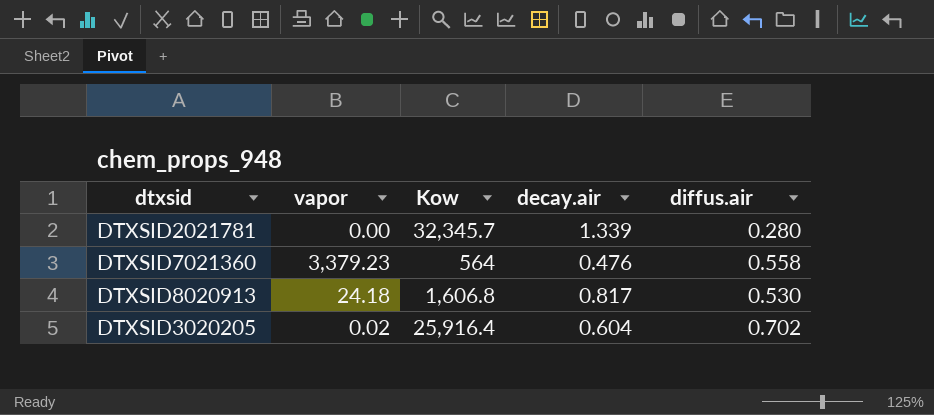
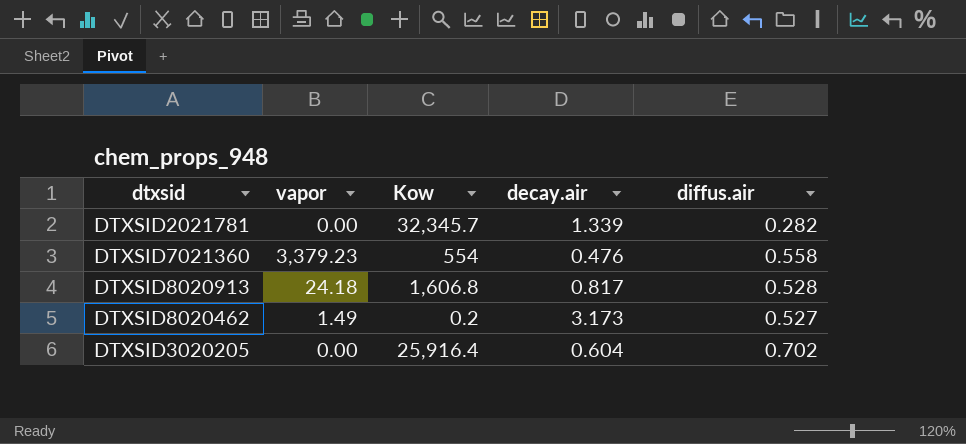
DTXSID2021781 | diffus.air: 0.280 -> 0.282
DTXSID7021360 | Kow: 564 -> 554
DTXSID8020913 | diffus.air: 0.530 -> 0.528
row DTXSID8020462: none -> 1.49 | 0.2 | 3.173 | 0.527
DTXSID3020205 | vapor: 0.02 -> 0.00

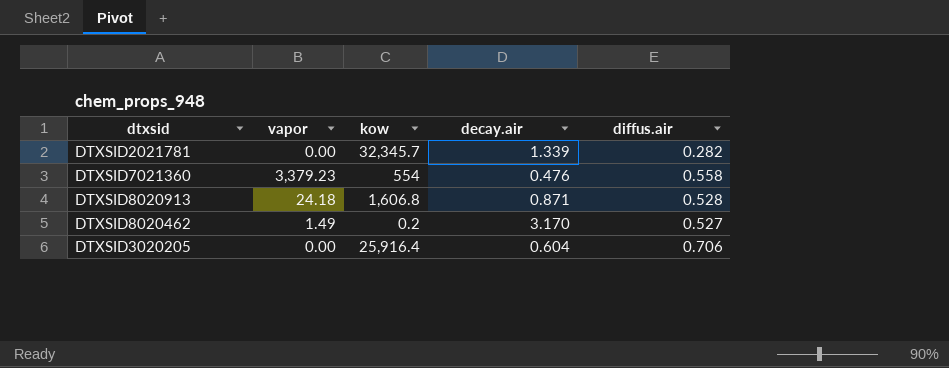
column name: Kow -> kow
DTXSID8020913 | decay.air: 0.817 -> 0.871
DTXSID8020462 | decay.air: 3.173 -> 3.170
DTXSID3020205 | diffus.air: 0.702 -> 0.706

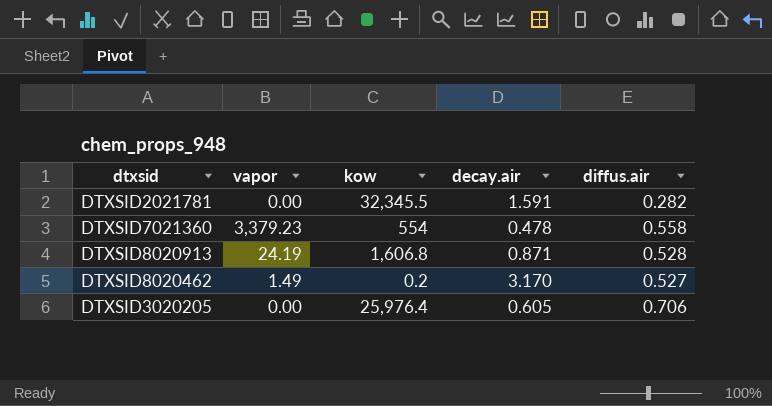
DTXSID2021781 | kow: 32,345.7 -> 32,345.5
DTXSID2021781 | decay.air: 1.339 -> 1.591
DTXSID7021360 | decay.air: 0.476 -> 0.478
DTXSID8020913 | vapor: 24.18 -> 24.19
DTXSID3020205 | kow: 25,916.4 -> 25,976.4
DTXSID3020205 | decay.air: 0.604 -> 0.605

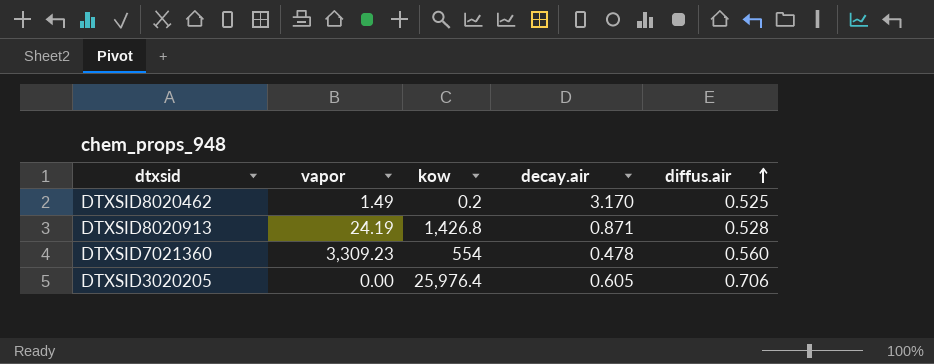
row order: none -> diffus.air ascending
row DTXSID2021781: 0.00 | 32,345.5 | 1.591 | 0.282 -> none
DTXSID8020462 | diffus.air: 0.527 -> 0.525
DTXSID8020913 | kow: 1,606.8 -> 1,426.8
DTXSID7021360 | vapor: 3,379.23 -> 3,309.23
DTXSID7021360 | diffus.air: 0.558 -> 0.560

